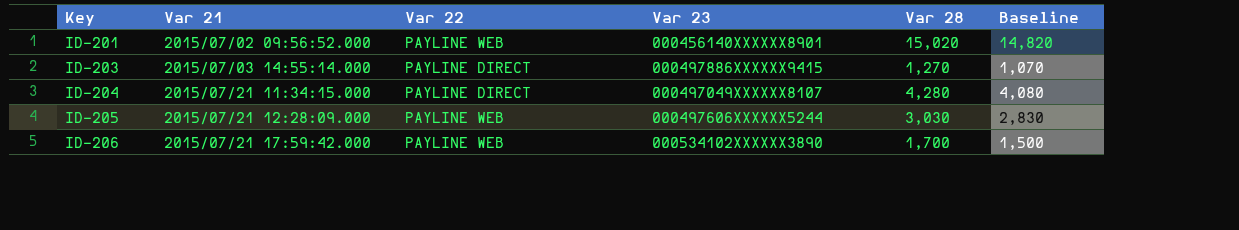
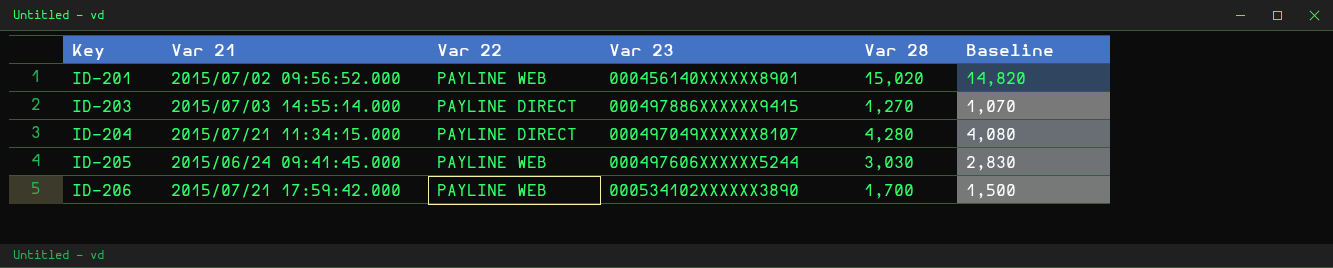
ID-205 | Var 21: 2015/07/21 12:28:09.000 -> 2015/06/24 09:41:45.000

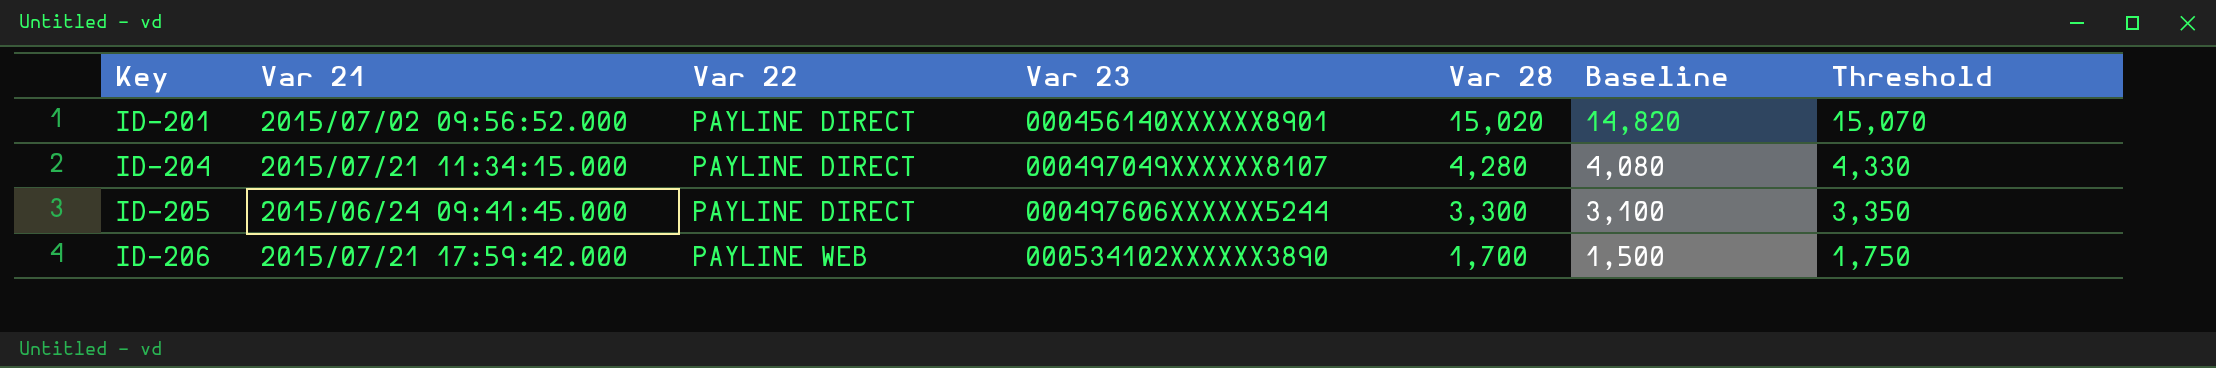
column Threshold | formula: none -> [Var 28] + 50
row ID-203: 2015/07/03 14:55:14.000 | PAYLINE DIRECT | 000497886XXXXXX9415 | 1,270 | 1,070 -> none
ID-201 | Var 22: PAYLINE WEB -> PAYLINE DIRECT
ID-205 | Var 22: PAYLINE WEB -> PAYLINE DIRECT
ID-205 | Var 28: 3,030 -> 3,300
ID-205 | Baseline: 2,830 -> 3,100

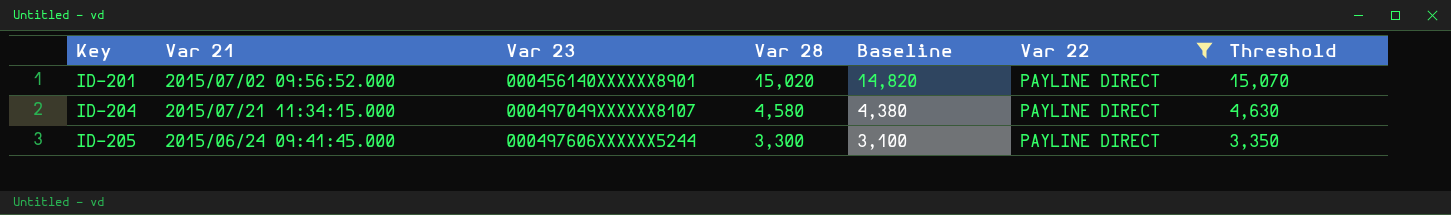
filter: none -> Var 22 = PAYLINE DIRECT
column Var 22 | position: 3 -> 6
ID-204 | Var 28: 4,280 -> 4,580
ID-204 | Baseline: 4,080 -> 4,380
ID-204 | Threshold: 4,330 -> 4,630

